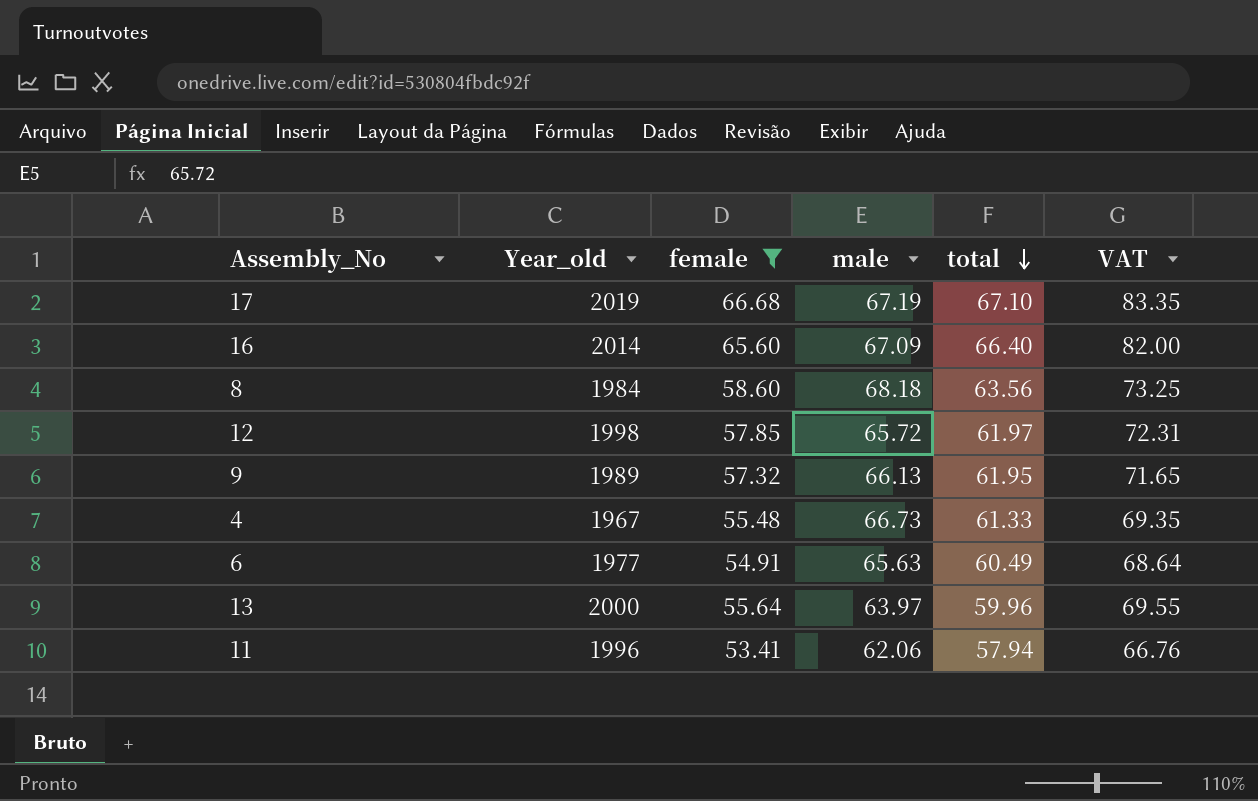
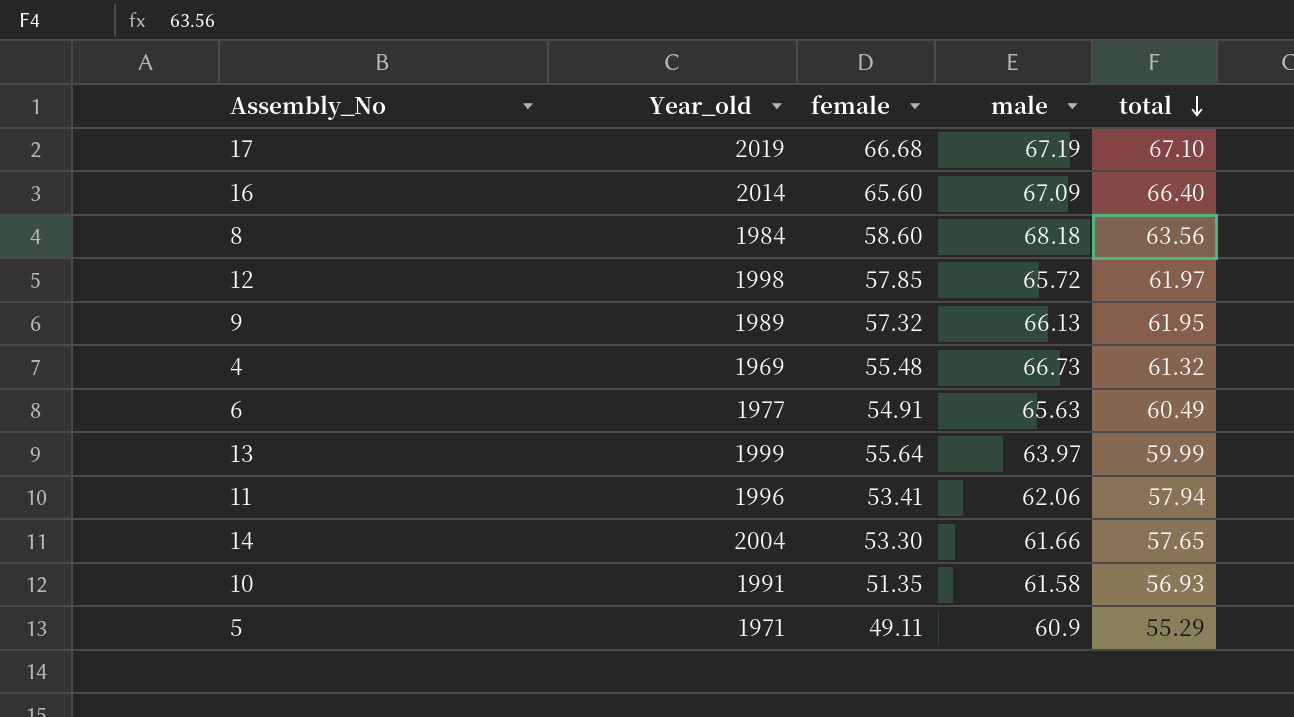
filter: female >= 53.41 -> none
column VAT | formula: [female] * 1.25 -> none
4 | Year_old: 1967 -> 1969
4 | total: 61.33 -> 61.32
13 | Year_old: 2000 -> 1999
13 | total: 59.96 -> 59.99

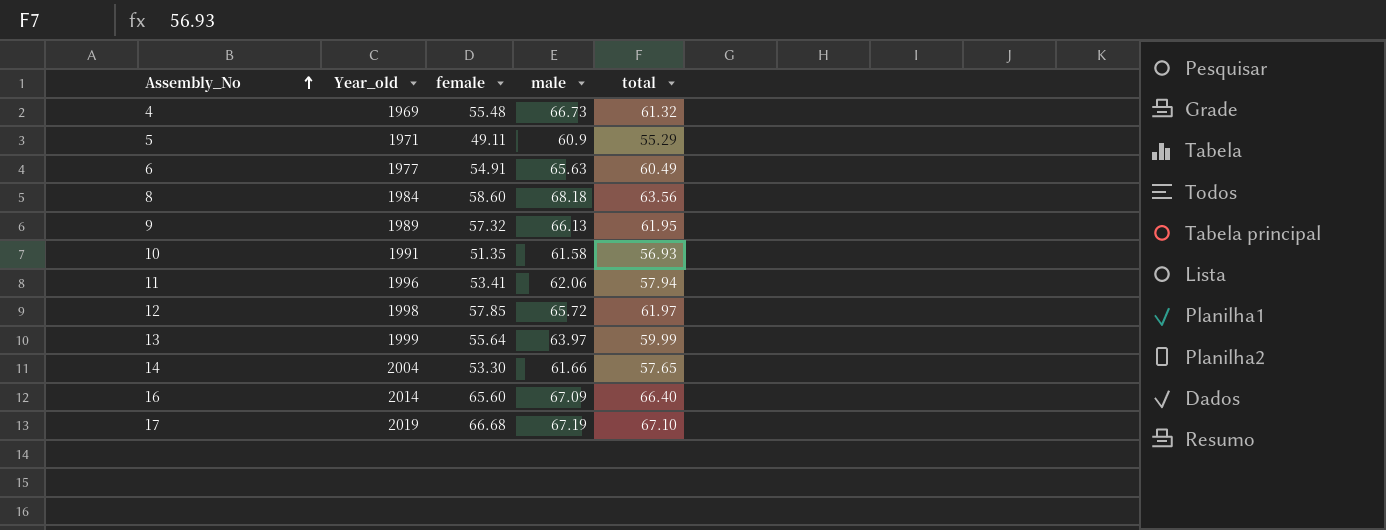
row order: total descending -> Assembly_No ascending

